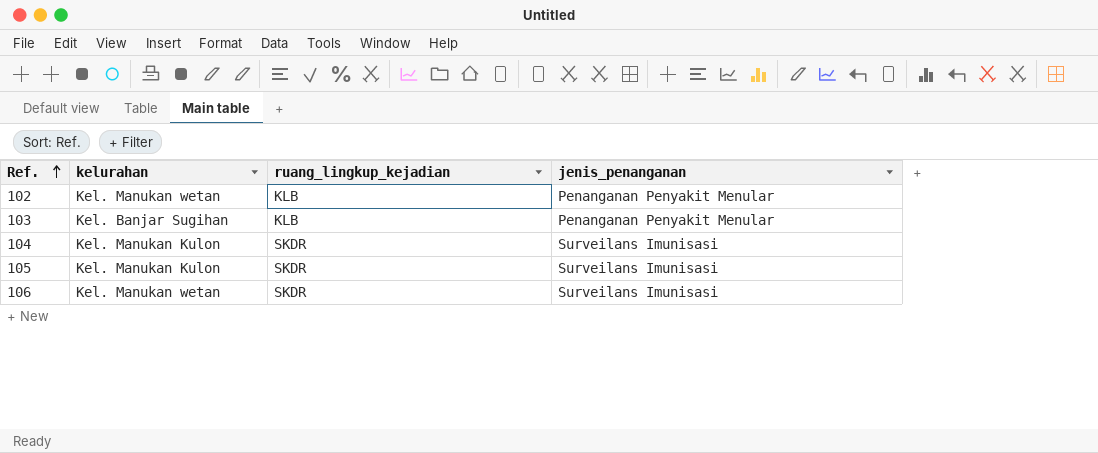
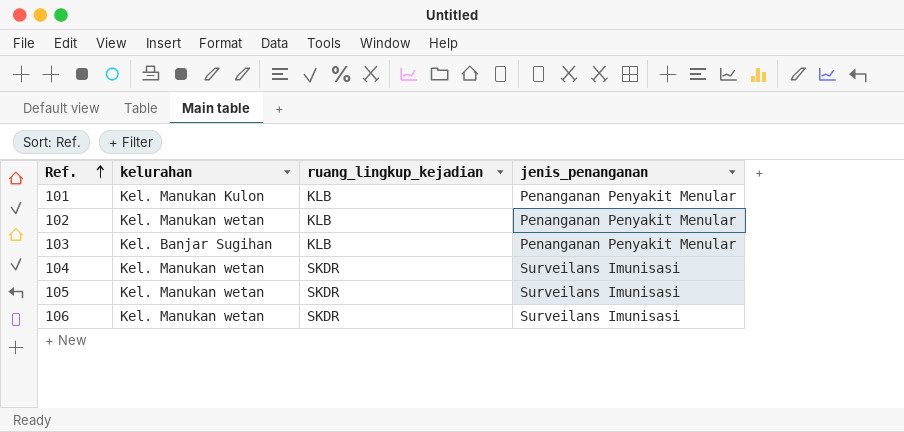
row 101: none -> Kel. Manukan Kulon | KLB | Penanganan Penyakit Menular
104 | kelurahan: Kel. Manukan Kulon -> Kel. Manukan wetan
105 | kelurahan: Kel. Manukan Kulon -> Kel. Manukan wetan

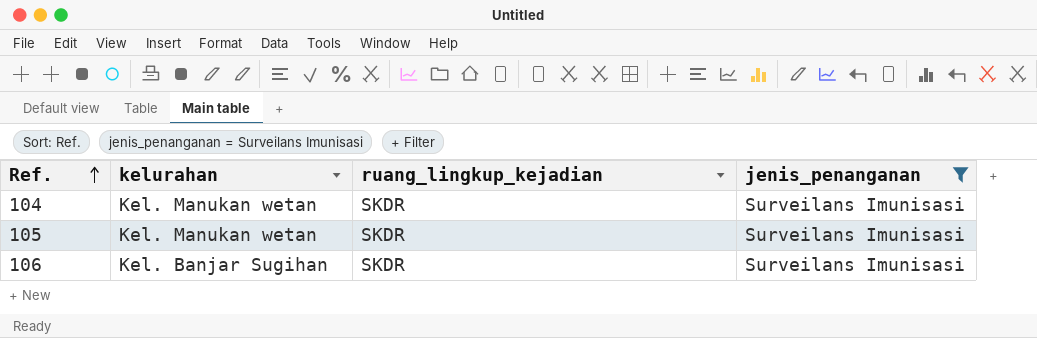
filter: none -> jenis_penanganan = Surveilans Imunisasi
106 | kelurahan: Kel. Manukan wetan -> Kel. Banjar Sugihan

